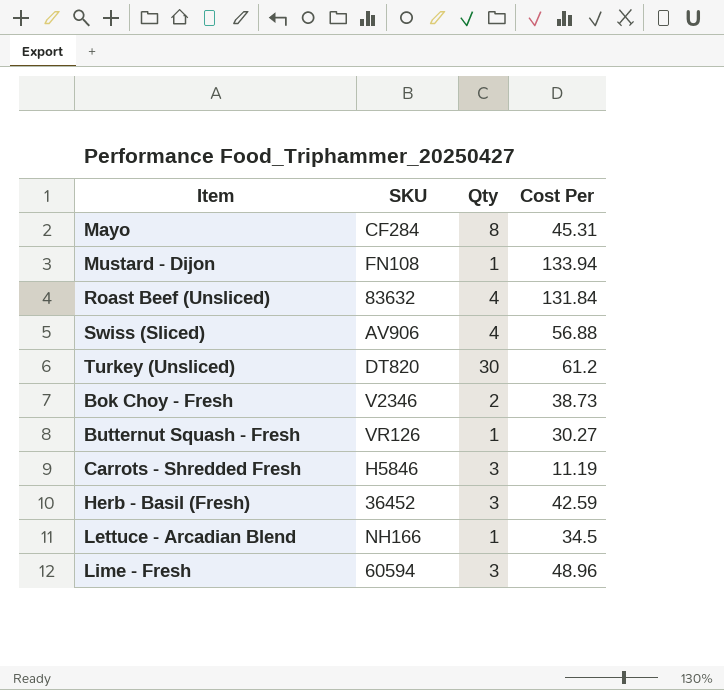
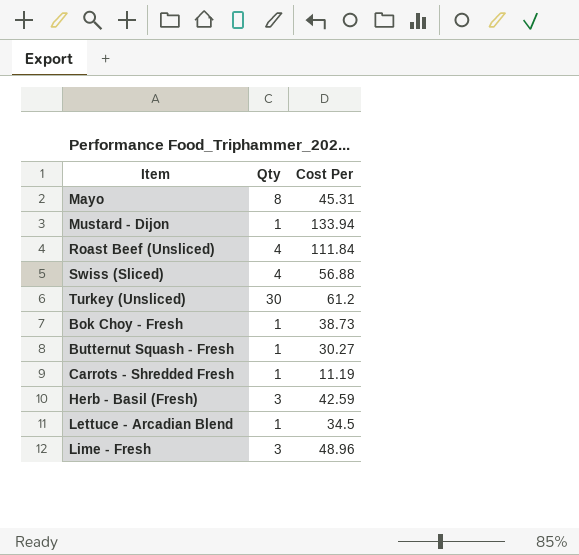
column SKU | position: 2 -> none
Roast Beef (Unsliced) | Cost Per: 131.84 -> 111.84
Bok Choy - Fresh | Qty: 2 -> 1
Carrots - Shredded Fresh | Qty: 3 -> 1

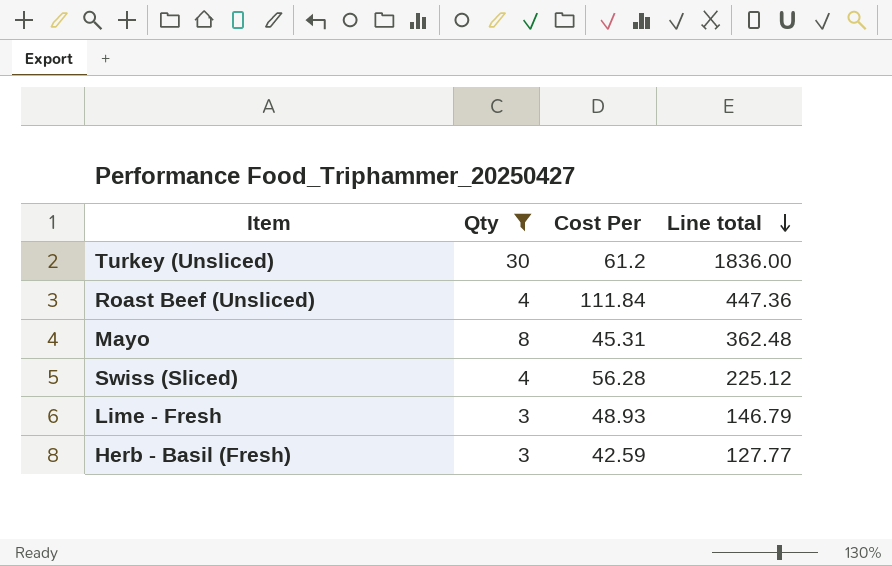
filter: none -> Qty != 1
row order: none -> Line total descending
column Line total | formula: none -> [Qty] * [Cost Per]
Swiss (Sliced) | Cost Per: 56.88 -> 56.28
Lime - Fresh | Cost Per: 48.96 -> 48.93

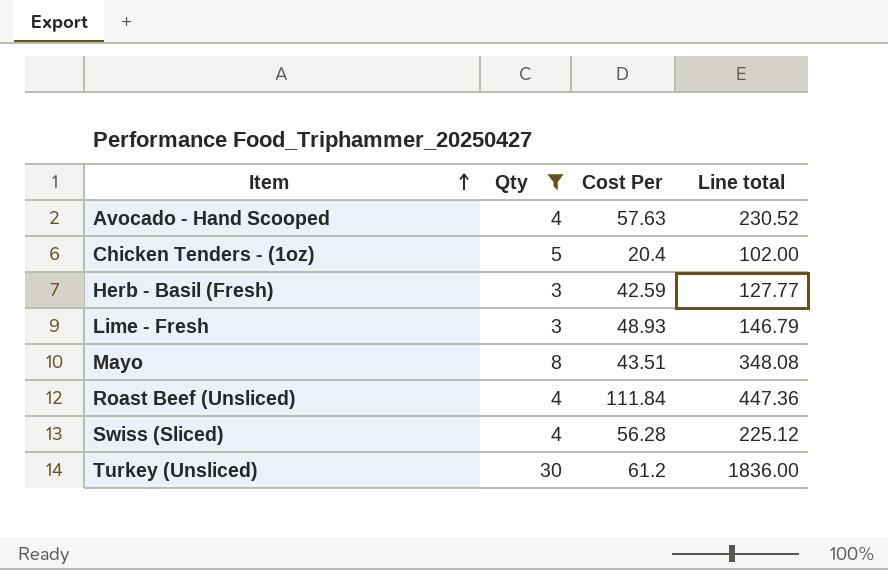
row order: Line total descending -> Item ascending
row Avocado - Hand Scooped: none -> 4 | 57.63 | 230.52
row Chicken Tenders - (1oz): none -> 5 | 20.4 | 102.00
Mayo | Cost Per: 45.31 -> 43.51
Mayo | Line total: 362.48 -> 348.08

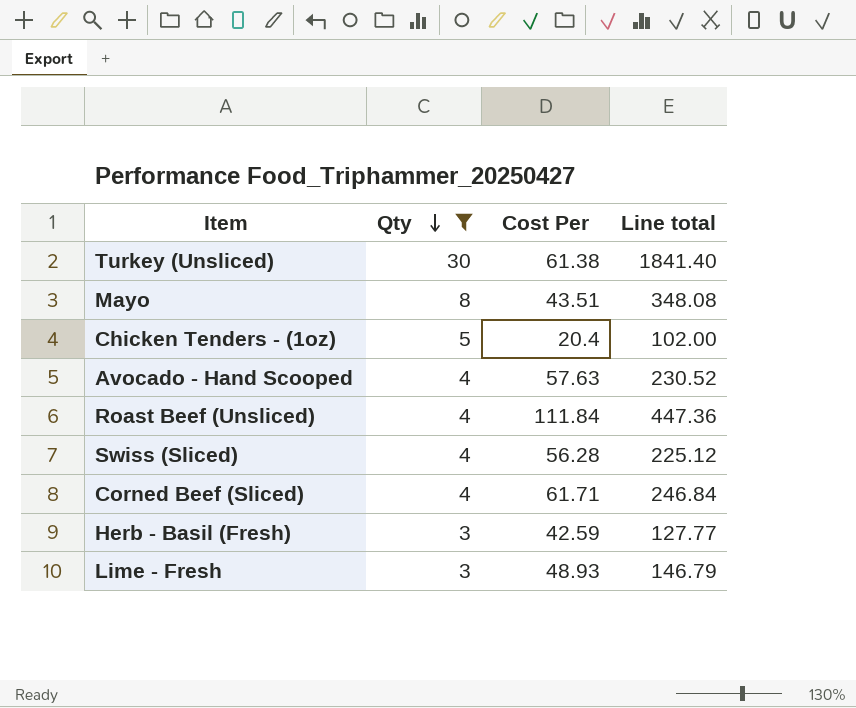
row order: Item ascending -> Qty descending
Turkey (Unsliced) | Cost Per: 61.2 -> 61.38
Turkey (Unsliced) | Line total: 1836.00 -> 1841.40
row Corned Beef (Sliced): none -> 4 | 61.71 | 246.84

